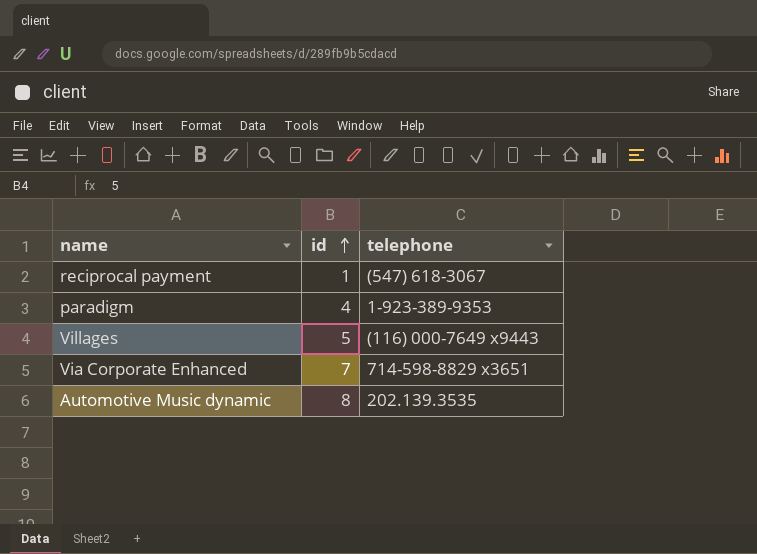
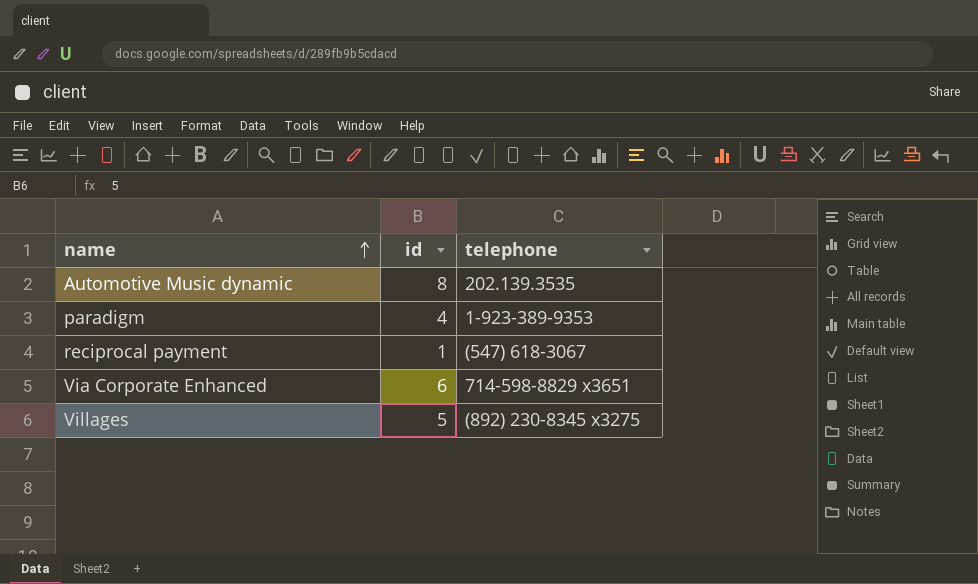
row order: id ascending -> name ascending
Via Corporate Enhanced | id: 7 -> 6
Villages | telephone: (116) 000-7649 x9443 -> (892) 230-8345 x3275

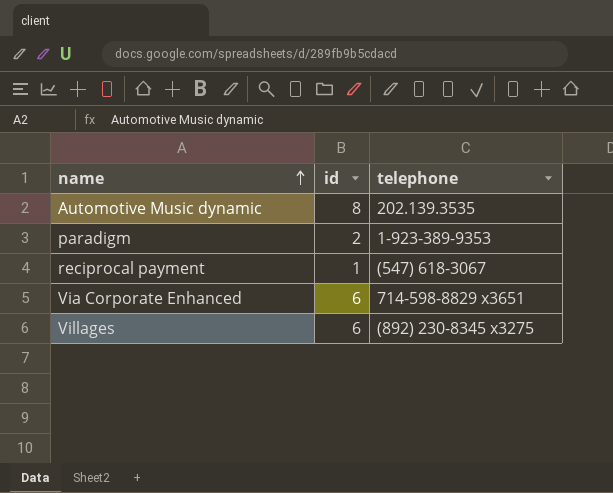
paradigm | id: 4 -> 2
Villages | id: 5 -> 6

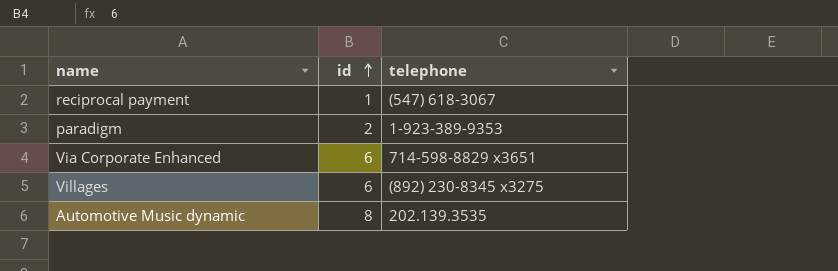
row order: name ascending -> id ascending

